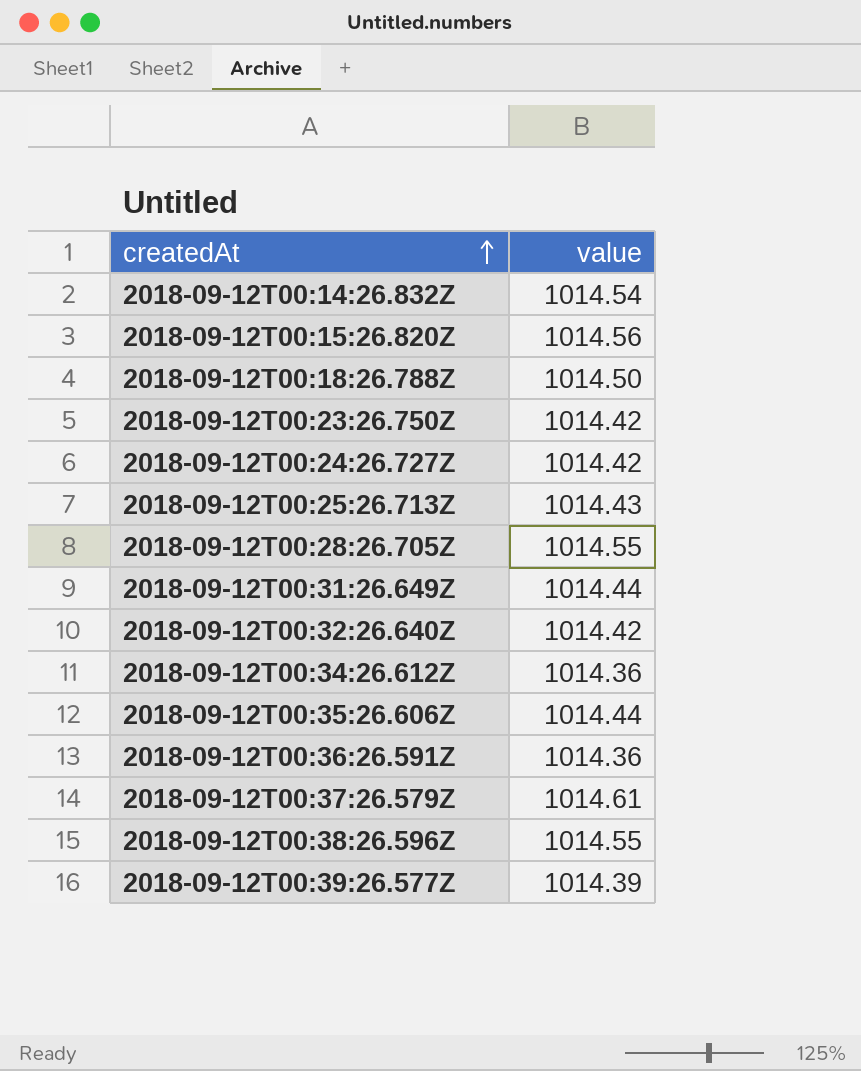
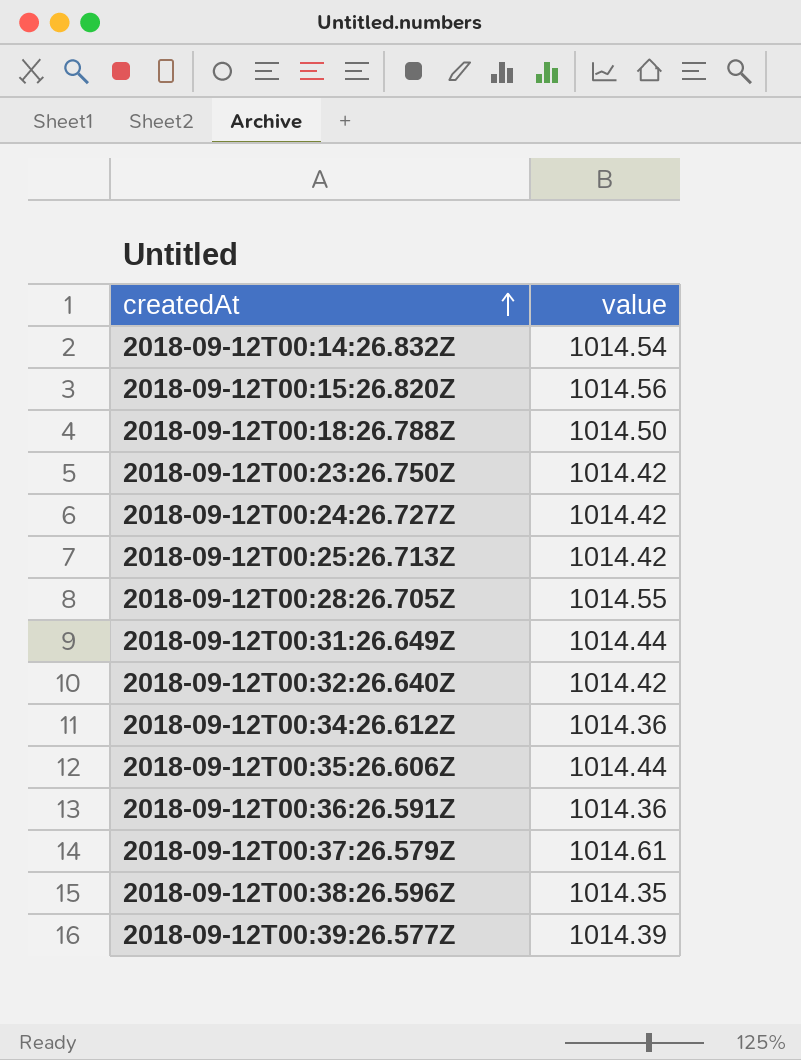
2018-09-12T00:25:26.713Z | value: 1014.43 -> 1014.42
2018-09-12T00:38:26.596Z | value: 1014.55 -> 1014.35

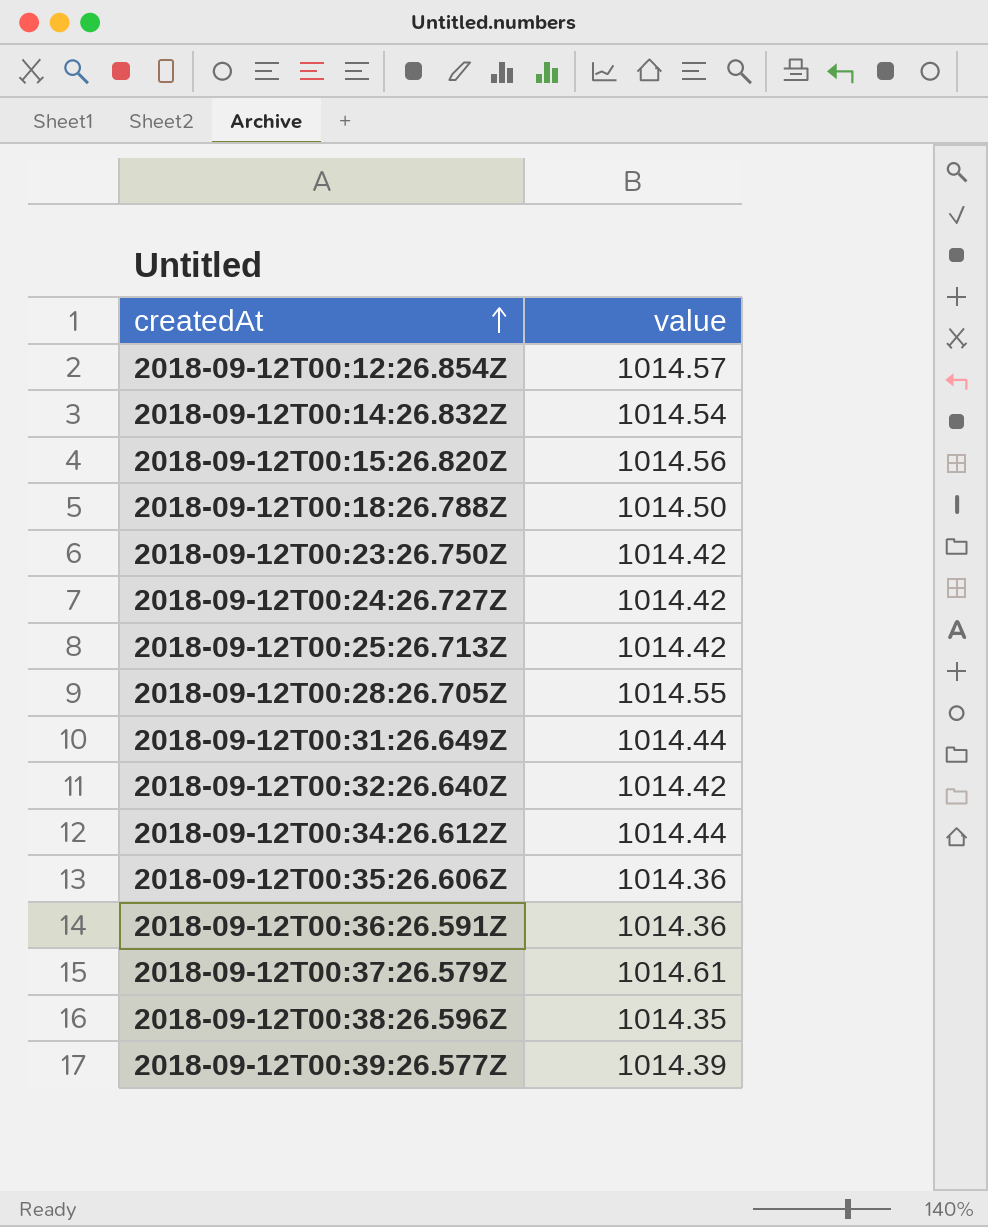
row 2018-09-12T00:12:26.854Z: none -> 1014.57
2018-09-12T00:34:26.612Z | value: 1014.36 -> 1014.44
2018-09-12T00:35:26.606Z | value: 1014.44 -> 1014.36

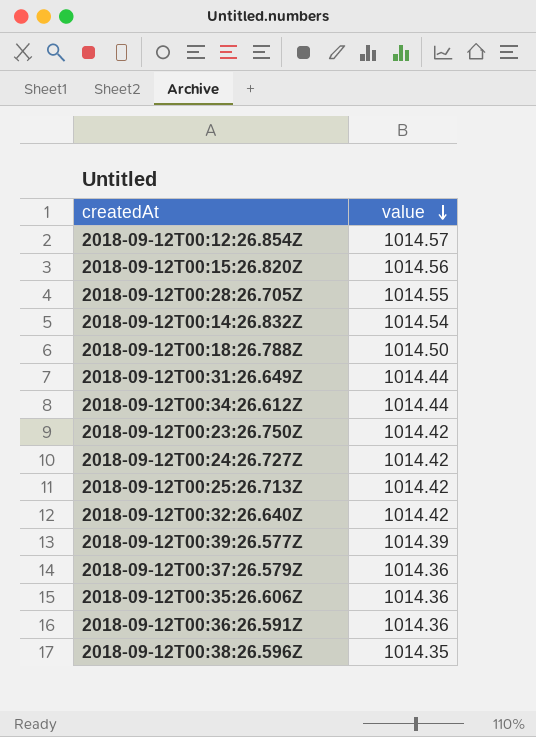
row order: createdAt ascending -> value descending
2018-09-12T00:37:26.579Z | value: 1014.61 -> 1014.36

